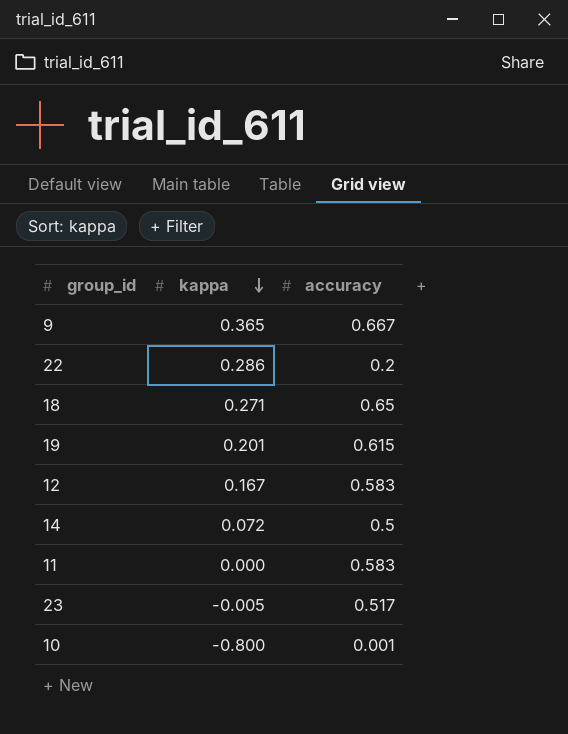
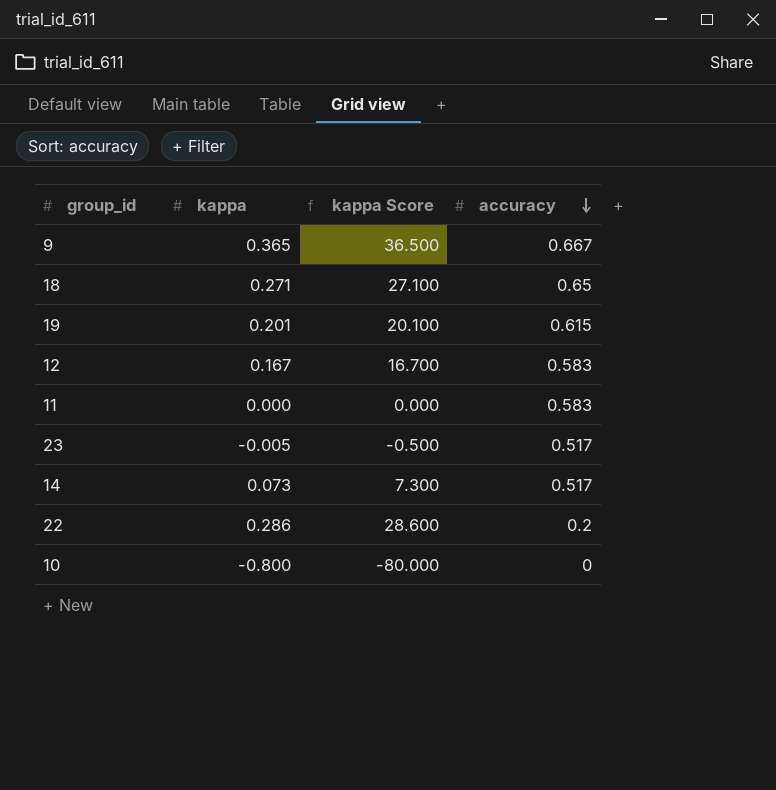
row order: kappa descending -> accuracy descending
column kappa Score | formula: none -> [kappa] * 100
14 | kappa: 0.072 -> 0.073
14 | accuracy: 0.5 -> 0.517
10 | accuracy: 0.001 -> 0

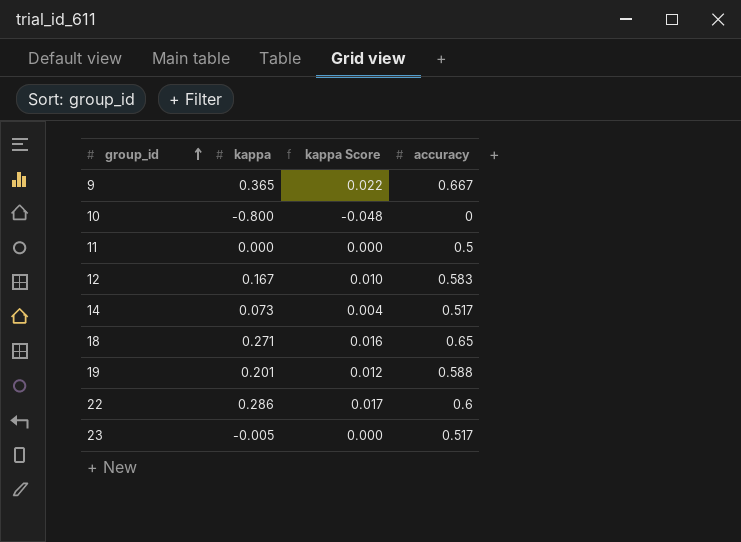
row order: accuracy descending -> group_id ascending
column kappa Score | formula: [kappa] * 100 -> [kappa] * 0.06
11 | accuracy: 0.583 -> 0.5
19 | accuracy: 0.615 -> 0.588
22 | accuracy: 0.2 -> 0.6

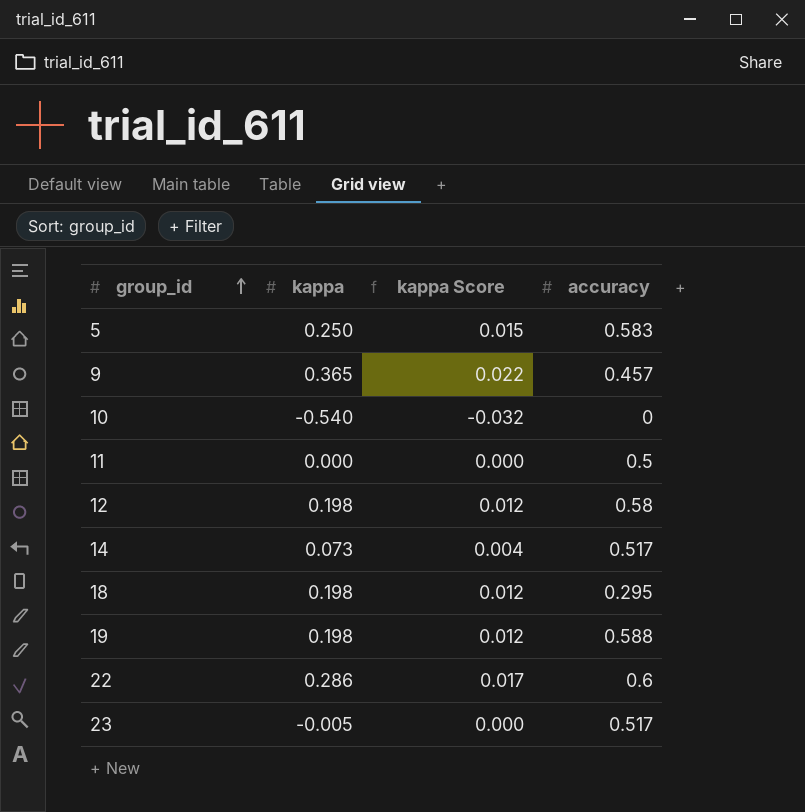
row 5: none -> 0.250 | 0.015 | 0.583
9 | accuracy: 0.667 -> 0.457
10 | kappa: -0.800 -> -0.540
10 | kappa Score: -0.048 -> -0.032
12 | kappa: 0.167 -> 0.198
12 | kappa Score: 0.010 -> 0.012
12 | accuracy: 0.583 -> 0.58
18 | kappa: 0.271 -> 0.198
18 | kappa Score: 0.016 -> 0.012
18 | accuracy: 0.65 -> 0.295
19 | kappa: 0.201 -> 0.198

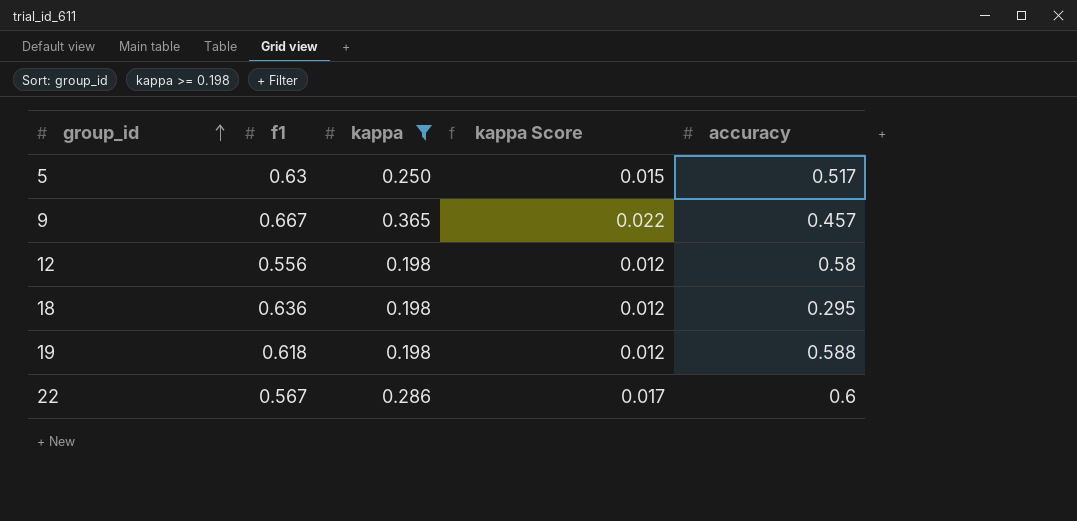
filter: none -> kappa >= 0.198
column f1 | position: none -> 2
5 | accuracy: 0.583 -> 0.517

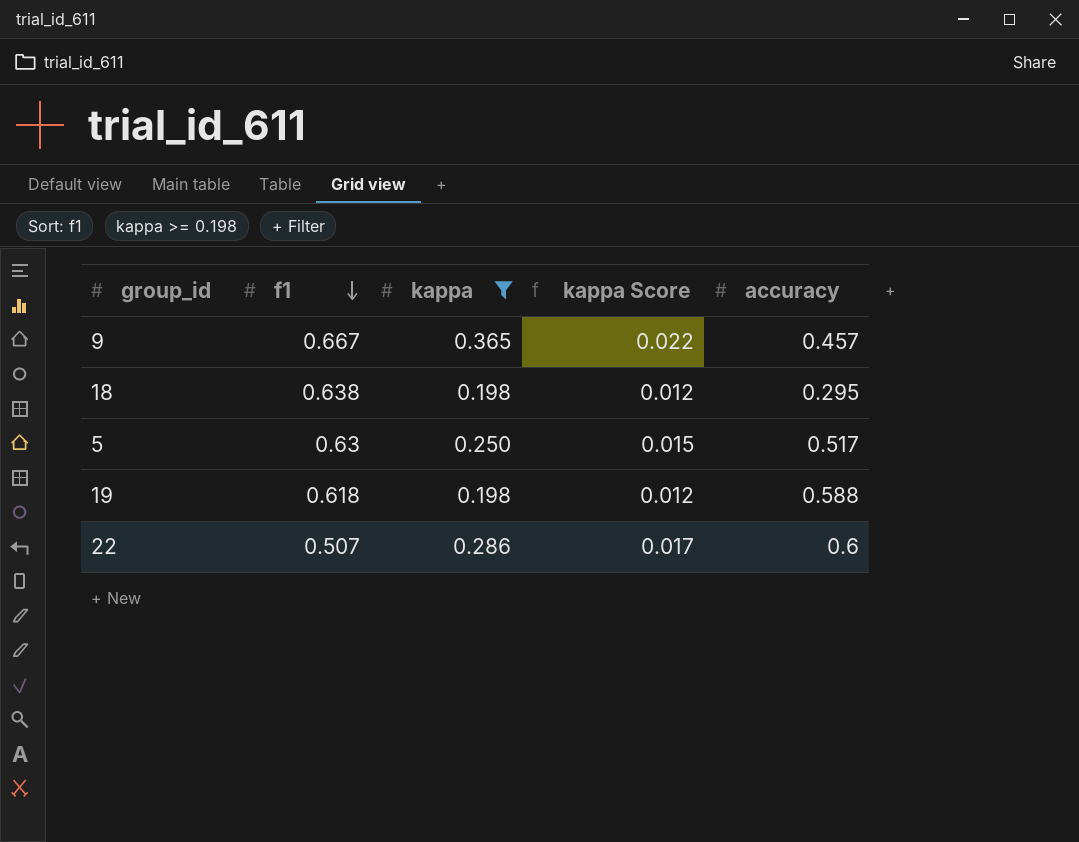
row order: group_id ascending -> f1 descending
row 12: 0.556 | 0.198 | 0.012 | 0.58 -> none
18 | f1: 0.636 -> 0.638
22 | f1: 0.567 -> 0.507

